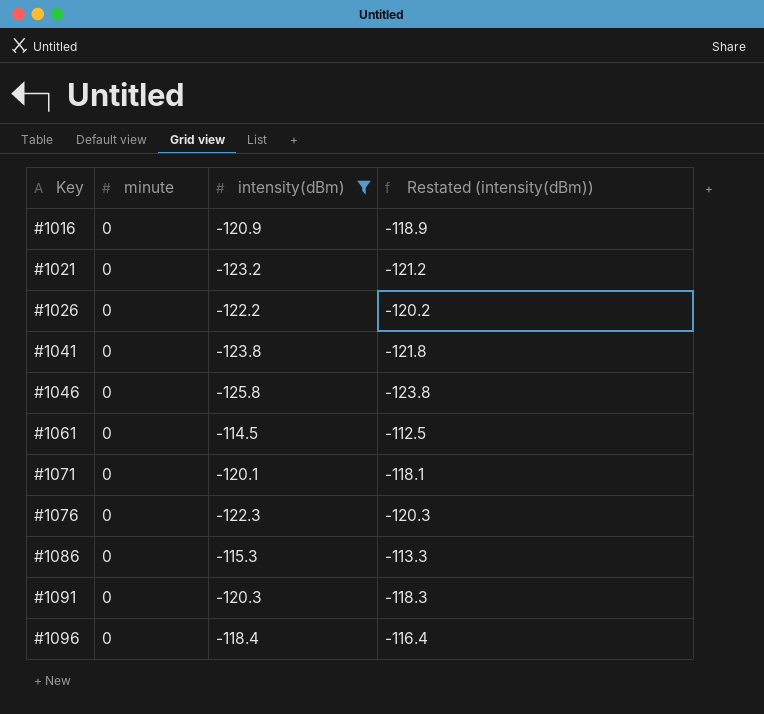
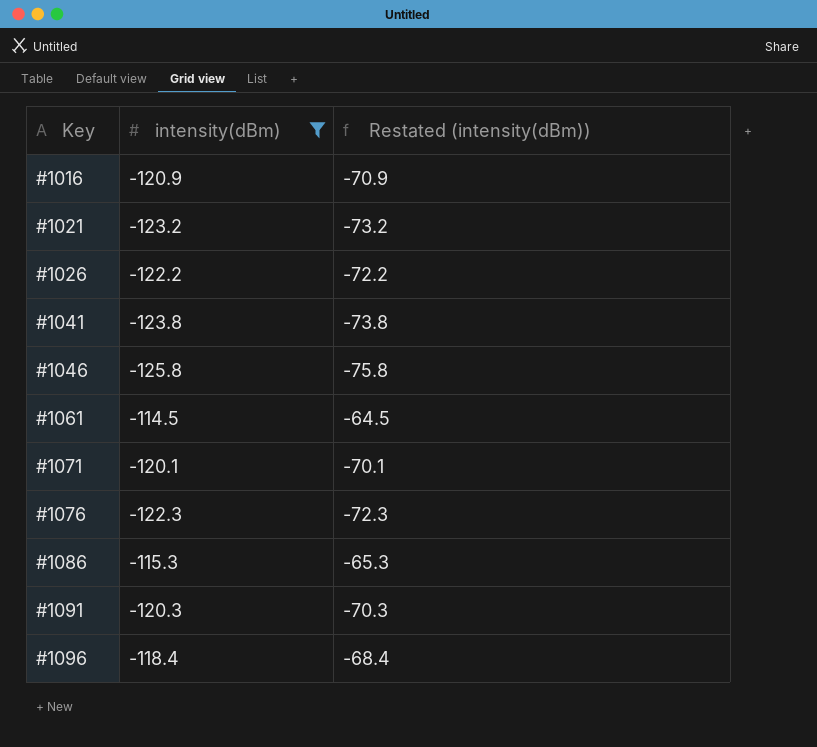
column minute | position: 2 -> none
column Restated (intensity(dBm)) | formula: [intensity(dBm)] + 2 -> [intensity(dBm)] + 50

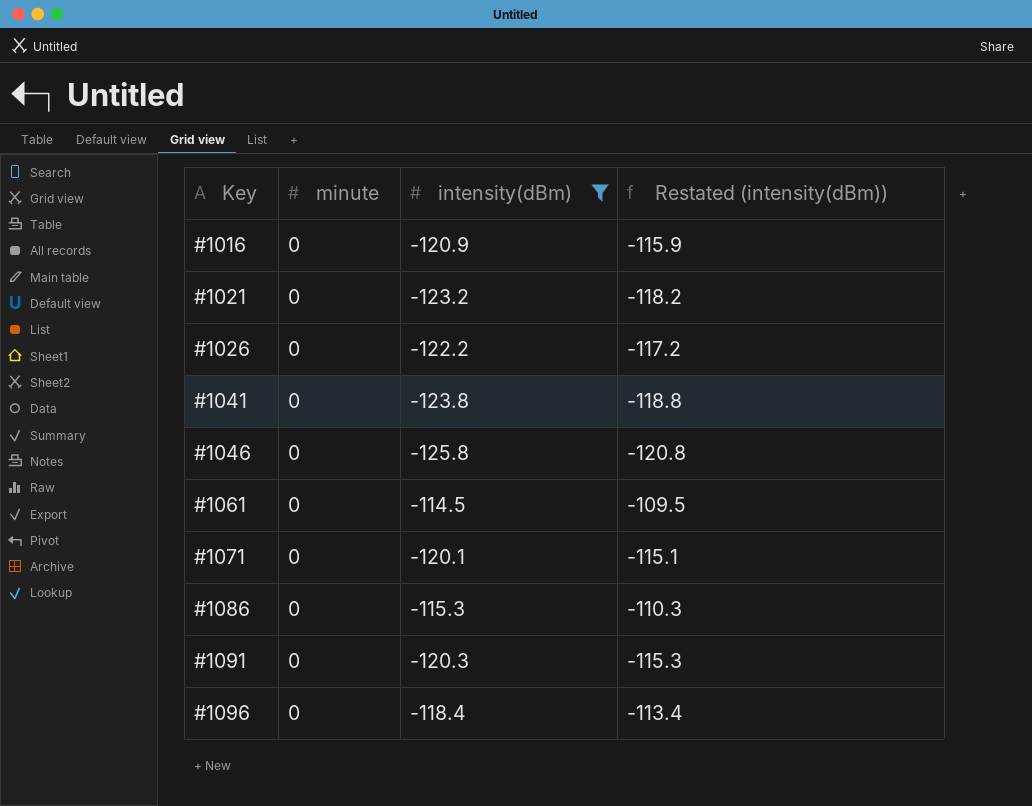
column minute | position: none -> 2
column Restated (intensity(dBm)) | formula: [intensity(dBm)] + 50 -> [intensity(dBm)] + 5
row #1076: -122.3 | -72.3 -> none

